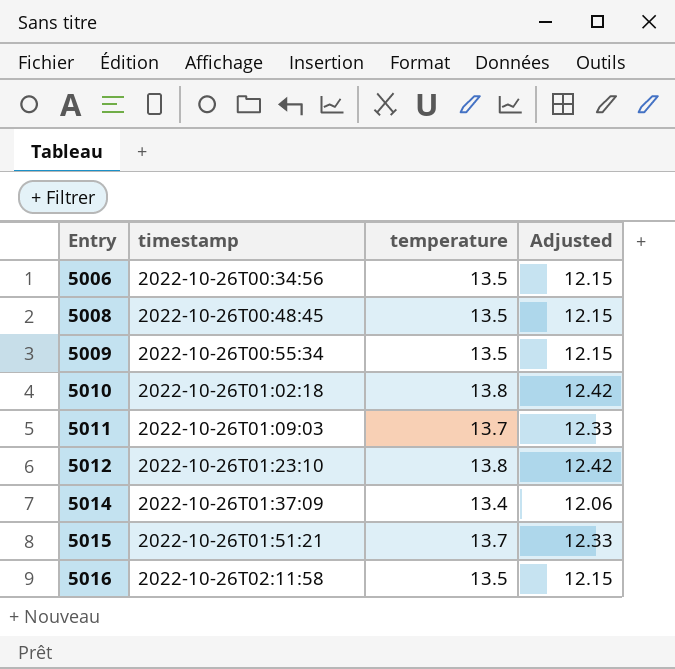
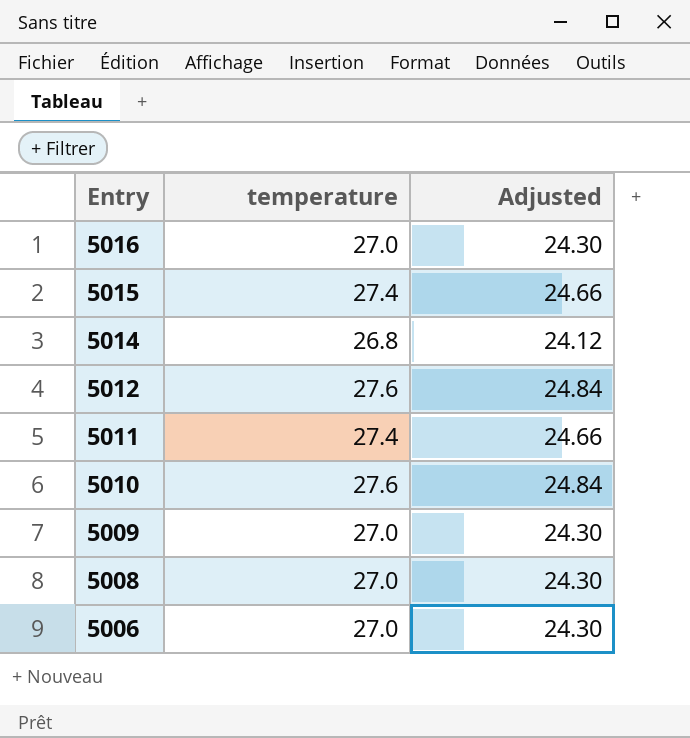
row order: Entry ascending -> Entry descending
column timestamp | position: 2 -> none
5016 | temperature: 13.5 -> 27.0
5016 | Adjusted: 12.15 -> 24.30
5015 | temperature: 13.7 -> 27.4
5015 | Adjusted: 12.33 -> 24.66
5014 | temperature: 13.4 -> 26.8
5014 | Adjusted: 12.06 -> 24.12
5012 | temperature: 13.8 -> 27.6
5012 | Adjusted: 12.42 -> 24.84
5011 | temperature: 13.7 -> 27.4
5011 | Adjusted: 12.33 -> 24.66
5010 | temperature: 13.8 -> 27.6
5010 | Adjusted: 12.42 -> 24.84
5009 | temperature: 13.5 -> 27.0
5009 | Adjusted: 12.15 -> 24.30
5008 | temperature: 13.5 -> 27.0
5008 | Adjusted: 12.15 -> 24.30
5006 | temperature: 13.5 -> 27.0
5006 | Adjusted: 12.15 -> 24.30

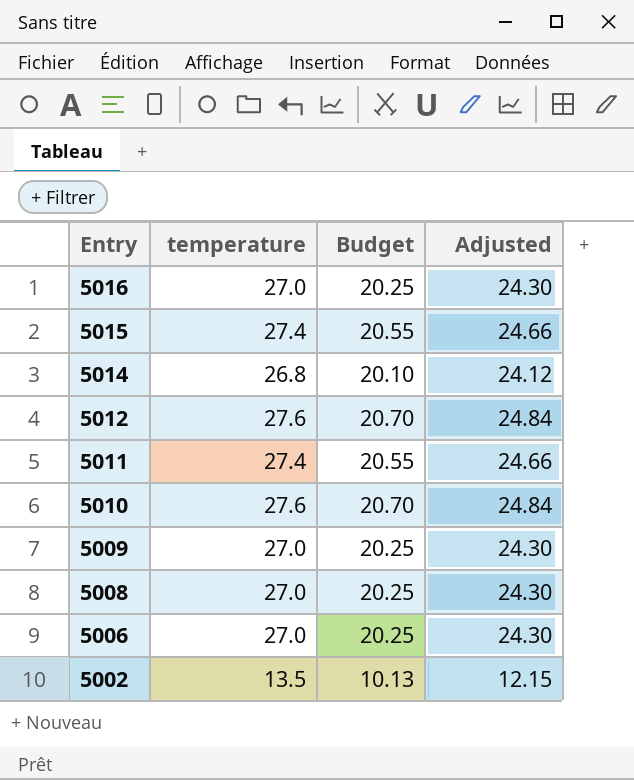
column Budget | formula: none -> [temperature] * 0.75
row 5002: none -> 13.5 | 10.13 | 12.15

